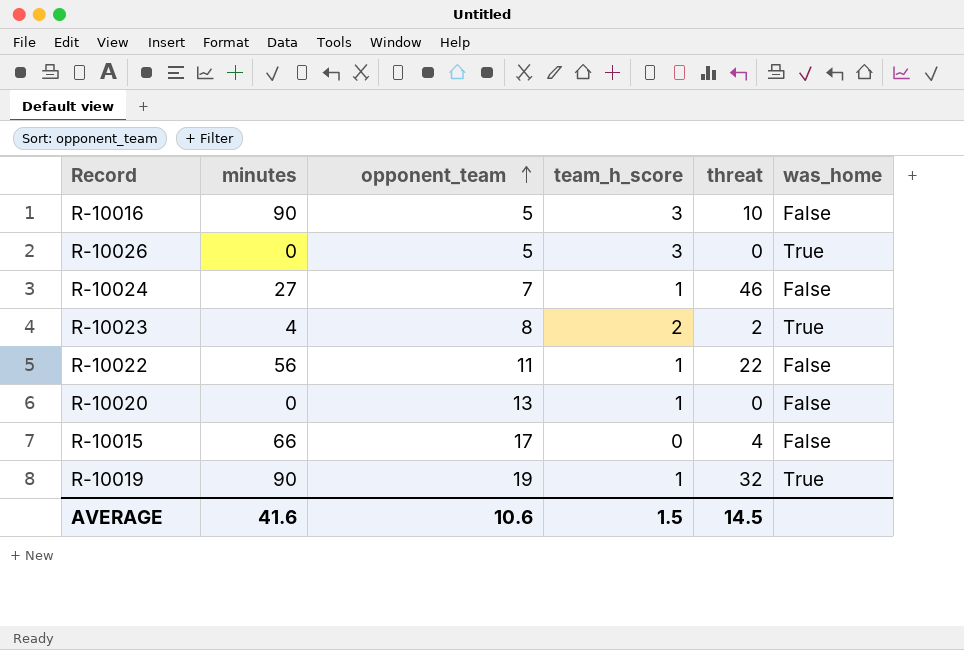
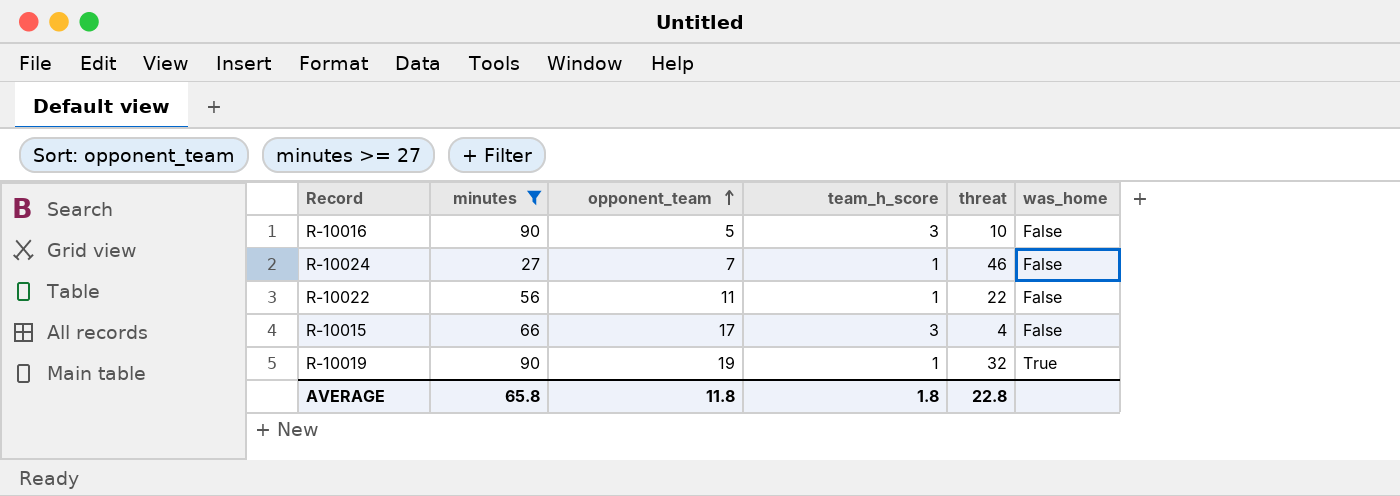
filter: none -> minutes >= 27
R-10015 | team_h_score: 0 -> 3
AVERAGE | minutes: 41.6 -> 65.8
AVERAGE | opponent_team: 10.6 -> 11.8
AVERAGE | team_h_score: 1.5 -> 1.8
AVERAGE | threat: 14.5 -> 22.8

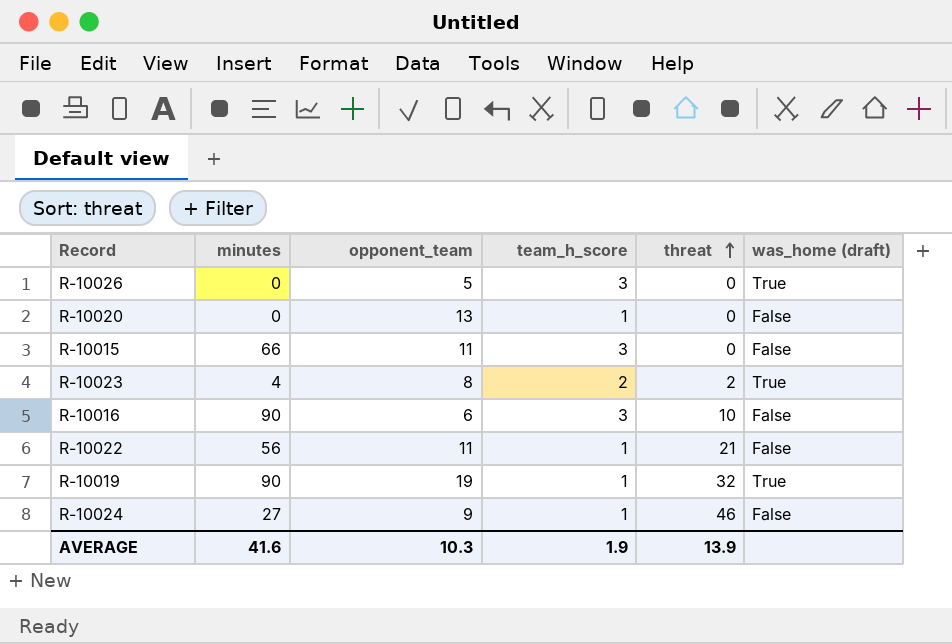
filter: minutes >= 27 -> none
row order: opponent_team ascending -> threat ascending
column name: was_home -> was_home (draft)
R-10015 | opponent_team: 17 -> 11
R-10015 | threat: 4 -> 0
R-10016 | opponent_team: 5 -> 6
R-10022 | threat: 22 -> 21
R-10024 | opponent_team: 7 -> 9
AVERAGE | minutes: 65.8 -> 41.6
AVERAGE | opponent_team: 11.8 -> 10.3
AVERAGE | team_h_score: 1.8 -> 1.9
AVERAGE | threat: 22.8 -> 13.9

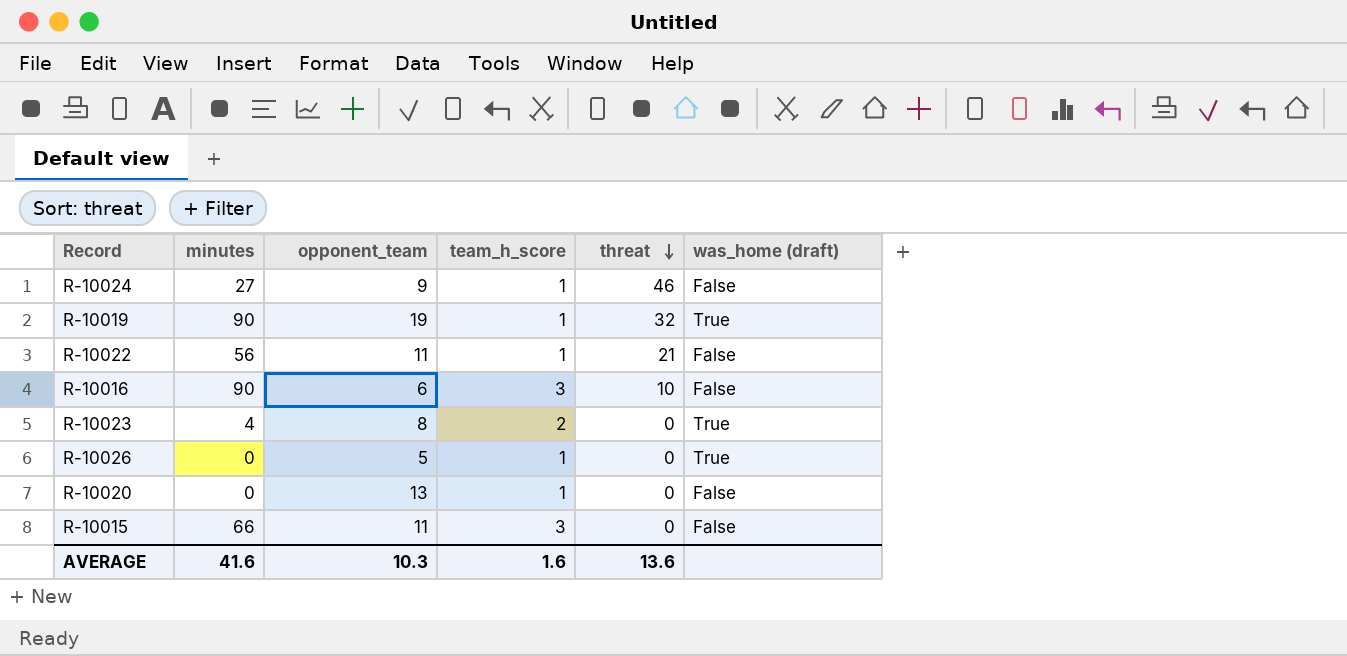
row order: threat ascending -> threat descending
R-10023 | threat: 2 -> 0
R-10026 | team_h_score: 3 -> 1
AVERAGE | team_h_score: 1.9 -> 1.6
AVERAGE | threat: 13.9 -> 13.6

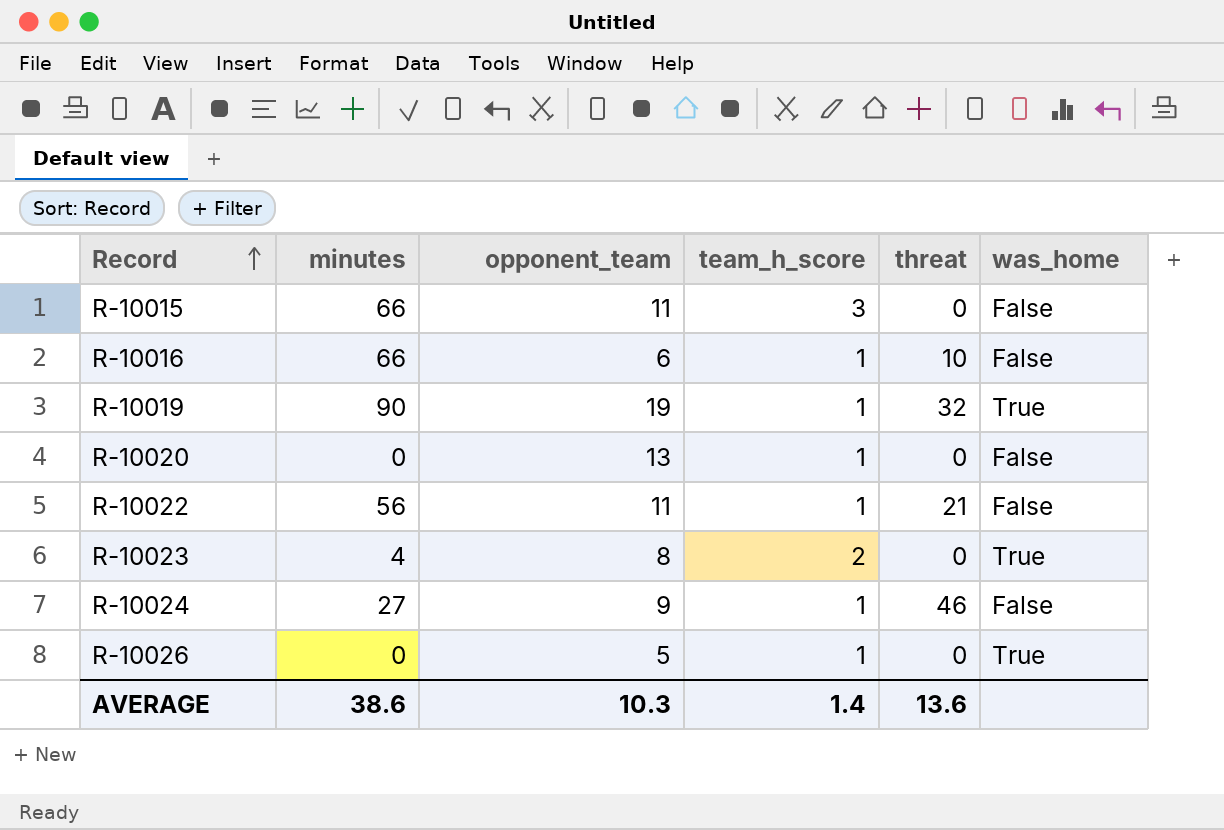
row order: threat descending -> Record ascending
column name: was_home (draft) -> was_home
R-10016 | minutes: 90 -> 66
R-10016 | team_h_score: 3 -> 1
AVERAGE | minutes: 41.6 -> 38.6
AVERAGE | team_h_score: 1.6 -> 1.4

